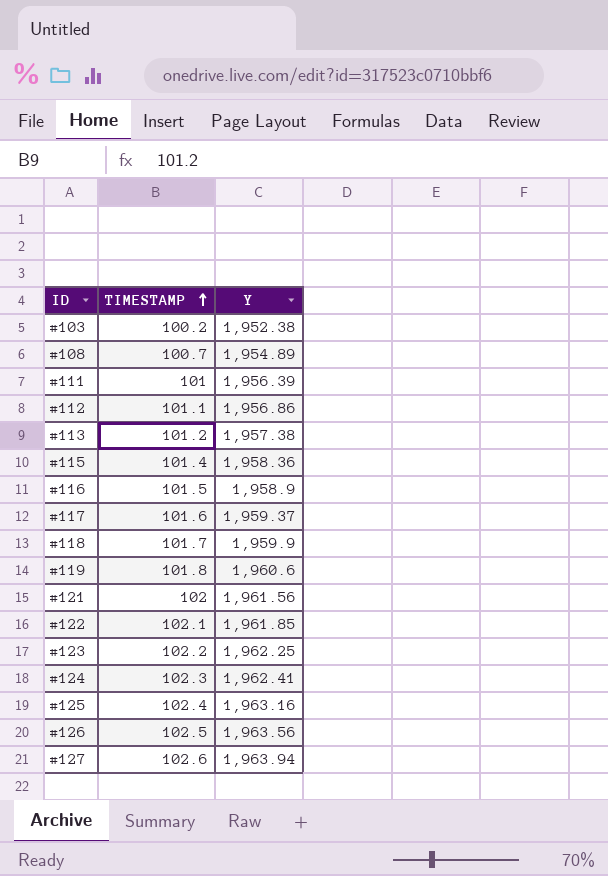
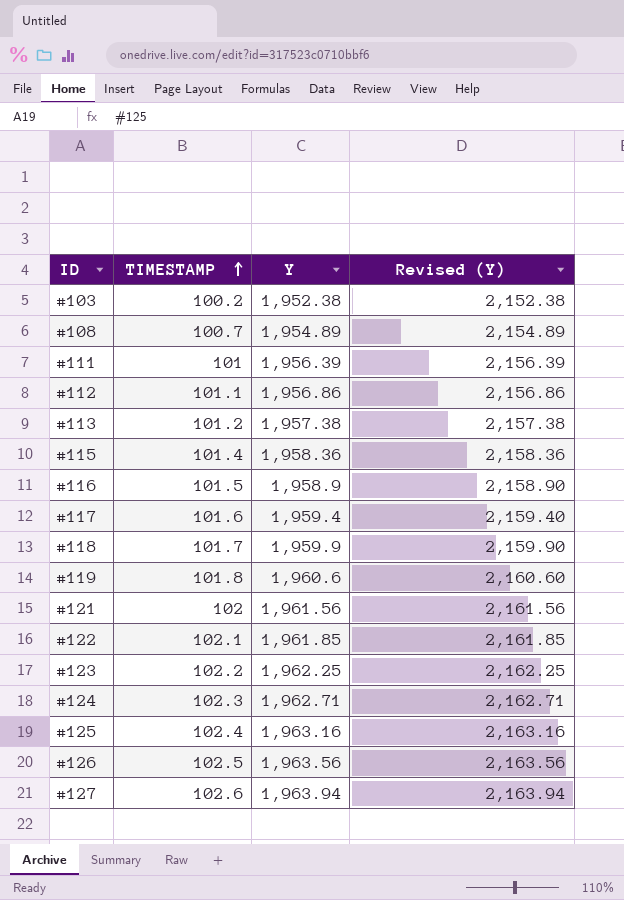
column Revised (Y) | formula: none -> [Y] + 200
#117 | Y: 1,959.37 -> 1,959.4
#124 | Y: 1,962.41 -> 1,962.71

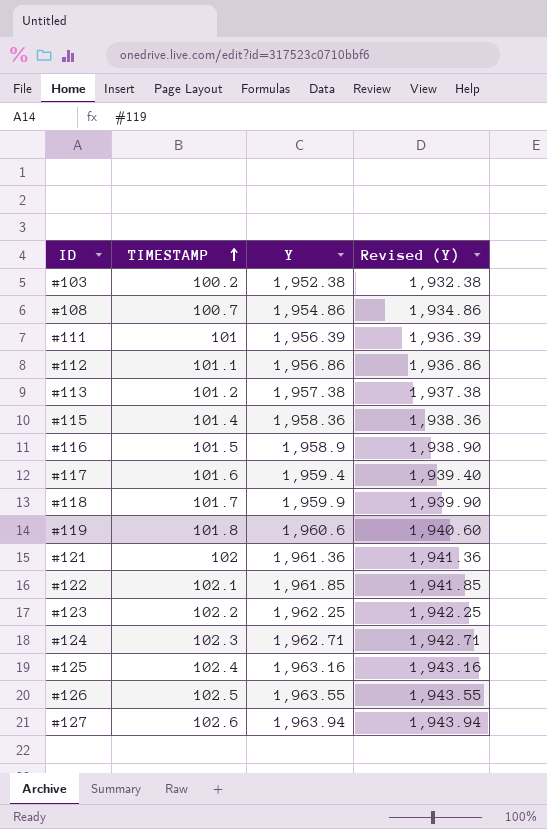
column Revised (Y) | formula: [Y] + 200 -> [Y] - 20
#108 | Y: 1,954.89 -> 1,954.86
#121 | Y: 1,961.56 -> 1,961.36
#126 | Y: 1,963.56 -> 1,963.55

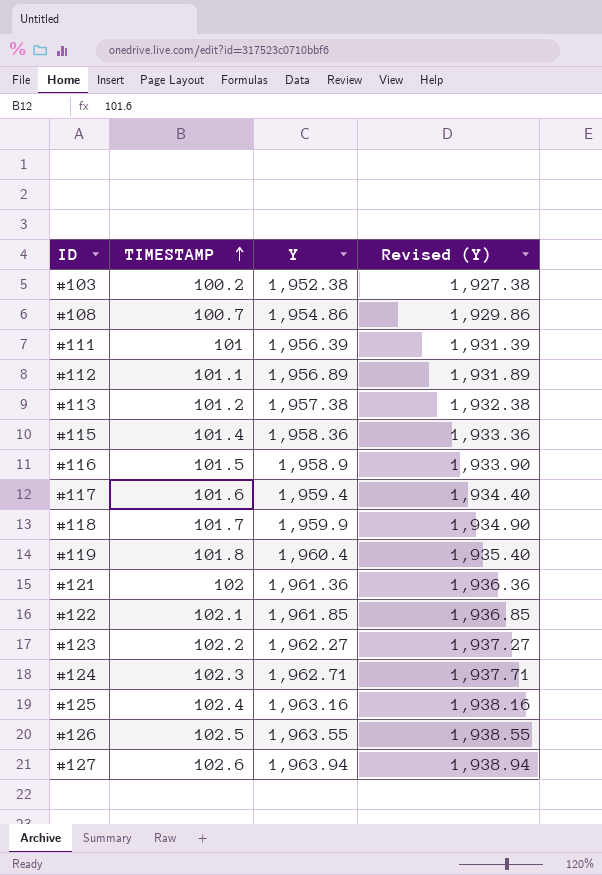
column Revised (Y) | formula: [Y] - 20 -> [Y] - 25
#112 | Y: 1,956.86 -> 1,956.89
#119 | Y: 1,960.6 -> 1,960.4
#123 | Y: 1,962.25 -> 1,962.27

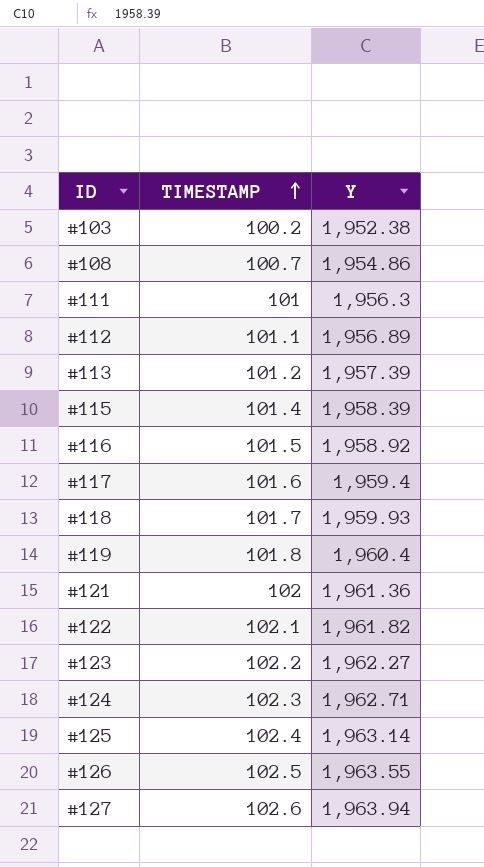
column Revised (Y) | formula: [Y] - 25 -> none
#111 | Y: 1,956.39 -> 1,956.3
#113 | Y: 1,957.38 -> 1,957.39
#115 | Y: 1,958.36 -> 1,958.39
#116 | Y: 1,958.9 -> 1,958.92
#118 | Y: 1,959.9 -> 1,959.93
#122 | Y: 1,961.85 -> 1,961.82
#125 | Y: 1,963.16 -> 1,963.14

